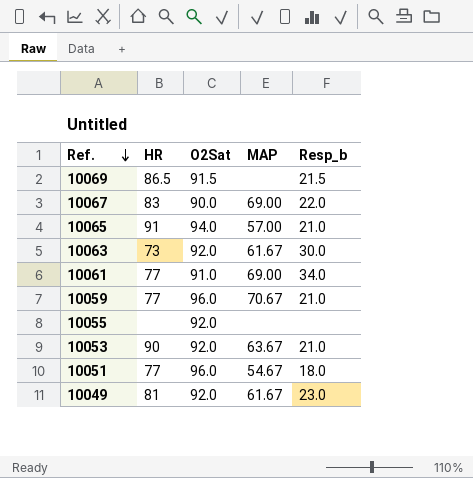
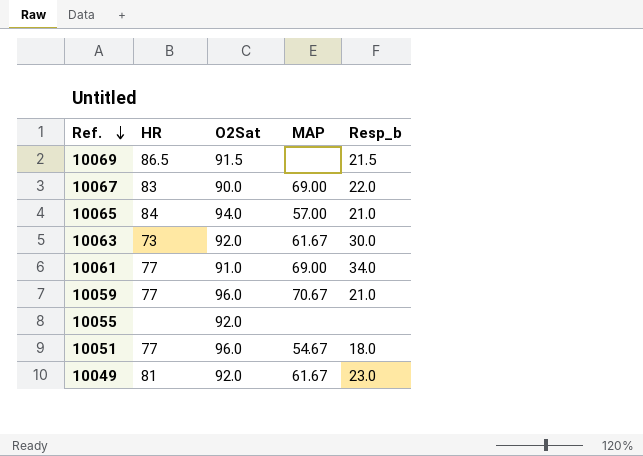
row 10053: 90 | 92.0 | 63.67 | 21.0 -> none
10065 | HR: 91 -> 84

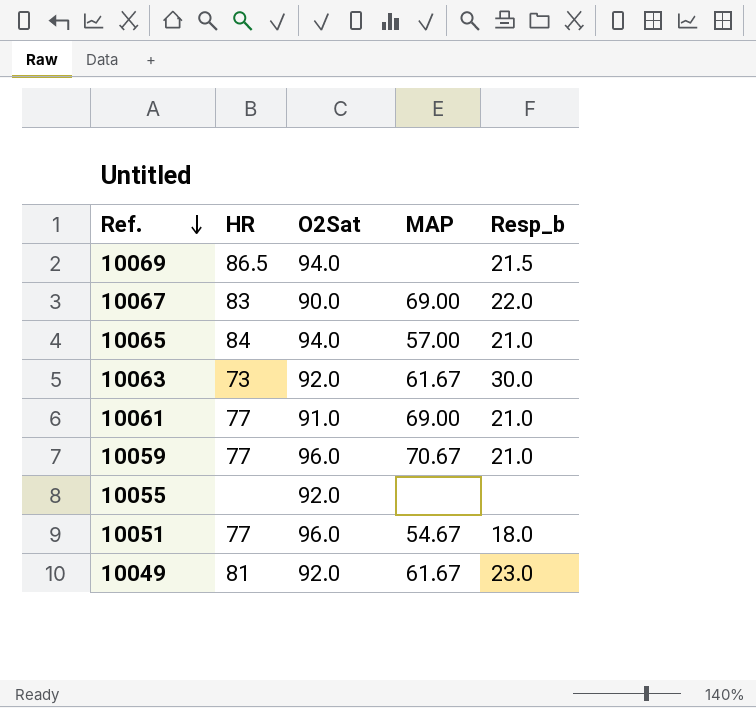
10069 | O2Sat: 91.5 -> 94.0
10061 | Resp_b: 34.0 -> 21.0

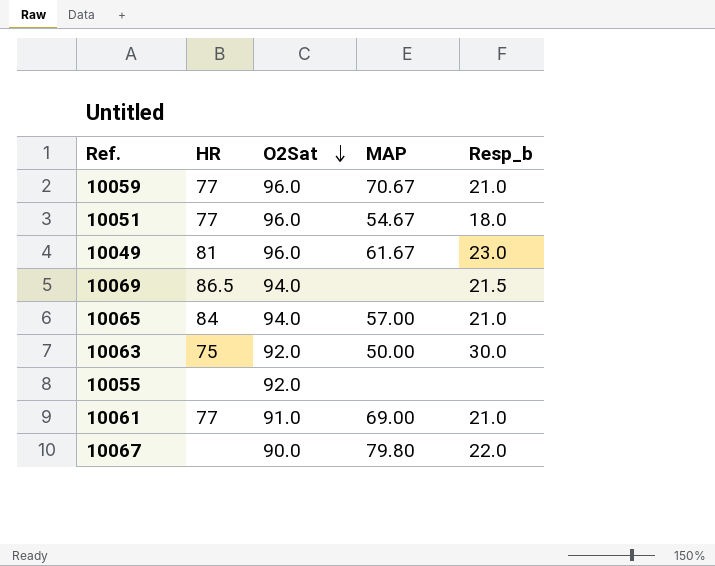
row order: Ref. descending -> O2Sat descending
10049 | O2Sat: 92.0 -> 96.0
10063 | HR: 73 -> 75
10063 | MAP: 61.67 -> 50.00
10067 | HR: 83 -> none
10067 | MAP: 69.00 -> 79.80

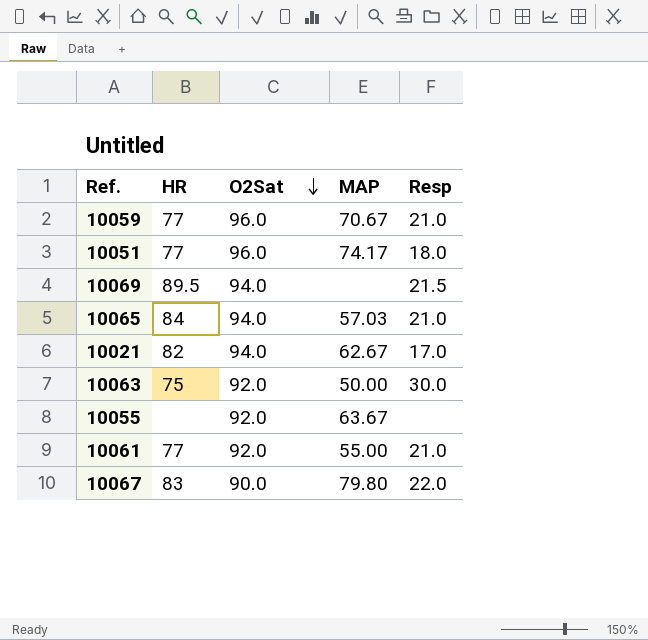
column name: Resp_b -> Resp
row 10049: 81 | 96.0 | 61.67 | 23.0 -> none
10051 | MAP: 54.67 -> 74.17
10069 | HR: 86.5 -> 89.5
10065 | MAP: 57.00 -> 57.03
row 10021: none -> 82 | 94.0 | 62.67 | 17.0
10055 | MAP: none -> 63.67
10061 | O2Sat: 91.0 -> 92.0
10061 | MAP: 69.00 -> 55.00
10067 | HR: none -> 83

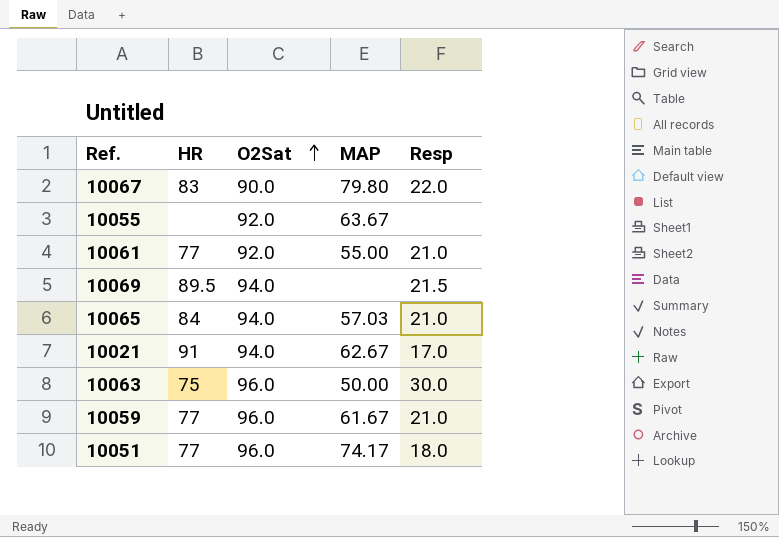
row order: O2Sat descending -> O2Sat ascending
10021 | HR: 82 -> 91
10063 | O2Sat: 92.0 -> 96.0
10059 | MAP: 70.67 -> 61.67

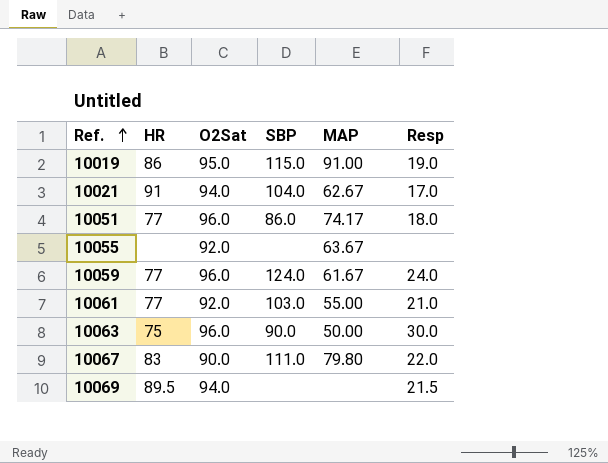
row order: O2Sat ascending -> Ref. ascending
column SBP | position: none -> 4
row 10065: 84 | 94.0 | 57.03 | 21.0 -> none
row 10019: none -> 86 | 95.0 | 115.0 | 91.00 | 19.0
10059 | Resp: 21.0 -> 24.0

